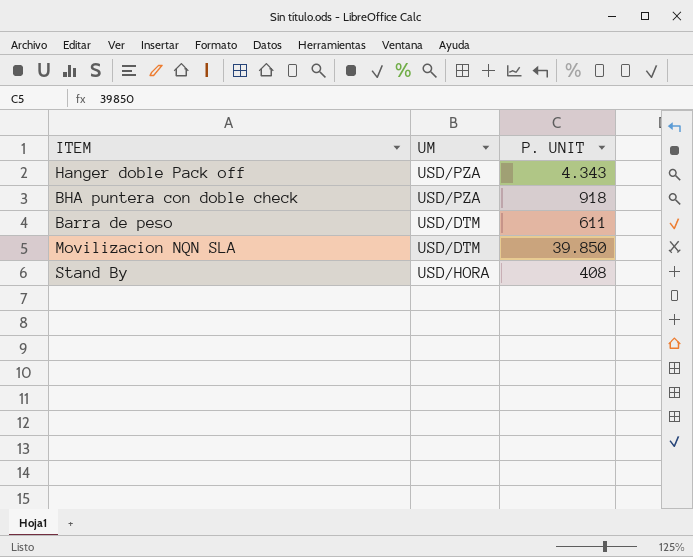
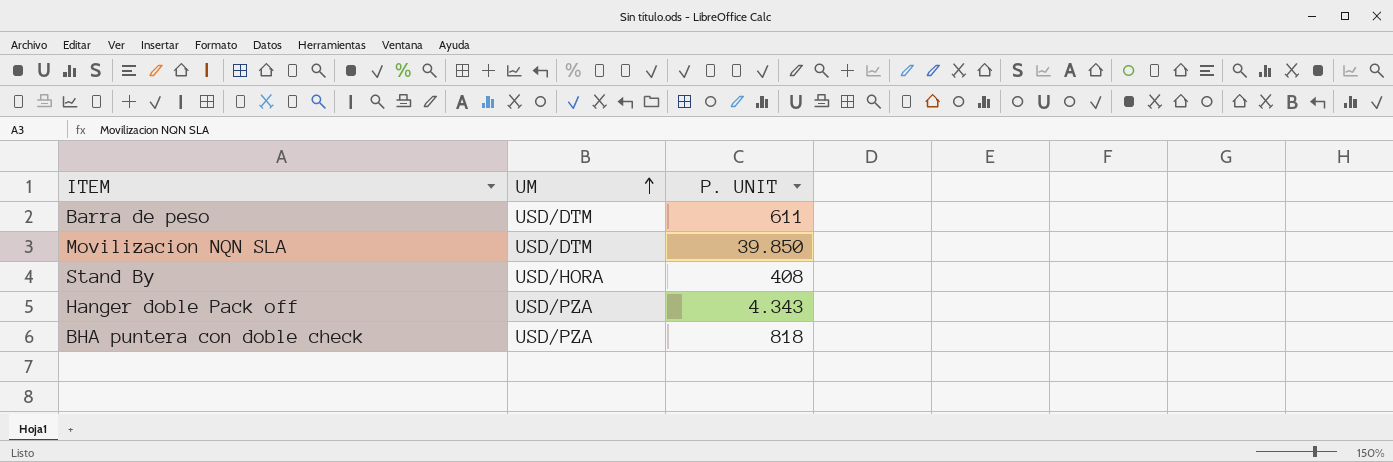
row order: none -> UM ascending
BHA puntera con doble check | P. UNIT: 918 -> 818

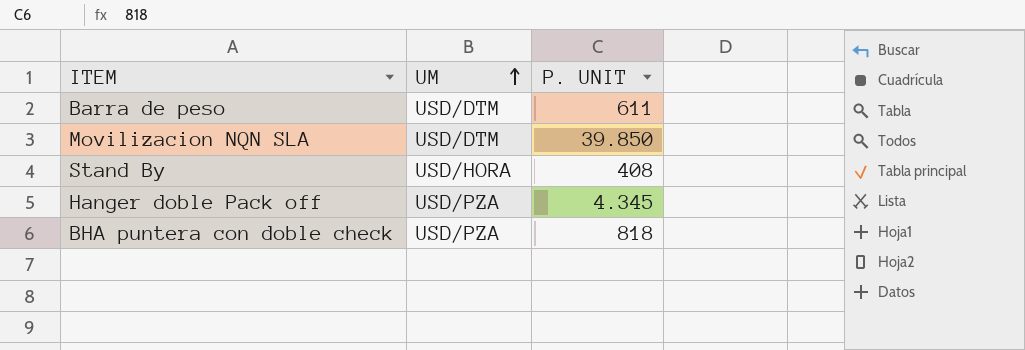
Hanger doble Pack off | P. UNIT: 4.343 -> 4.345

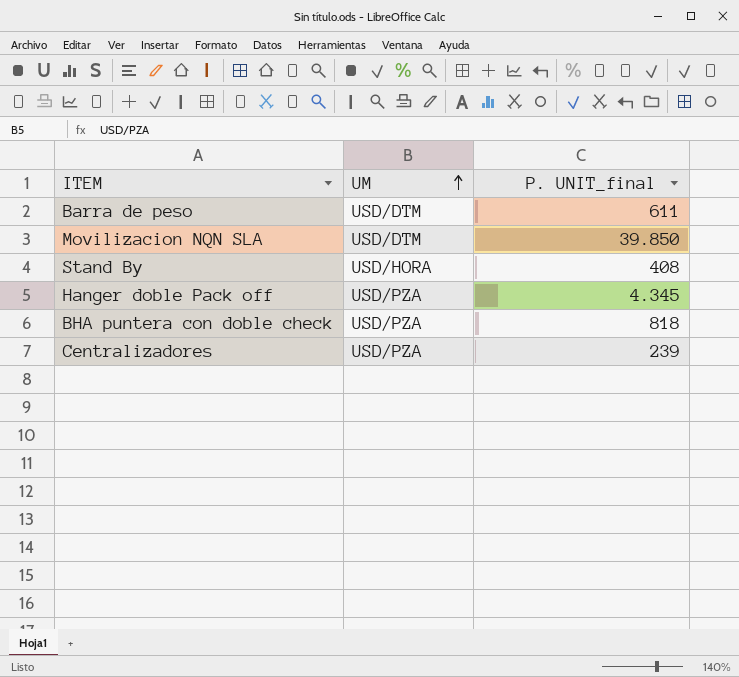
column name: P. UNIT -> P. UNIT_final
row Centralizadores: none -> USD/PZA | 239

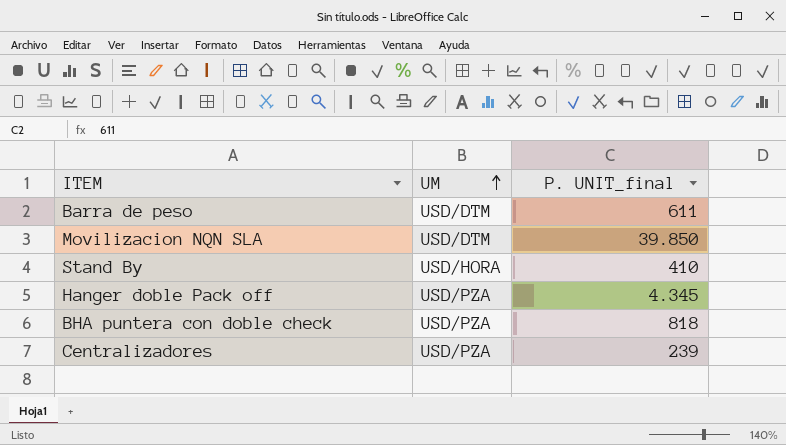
Stand By | P. UNIT_final: 408 -> 410

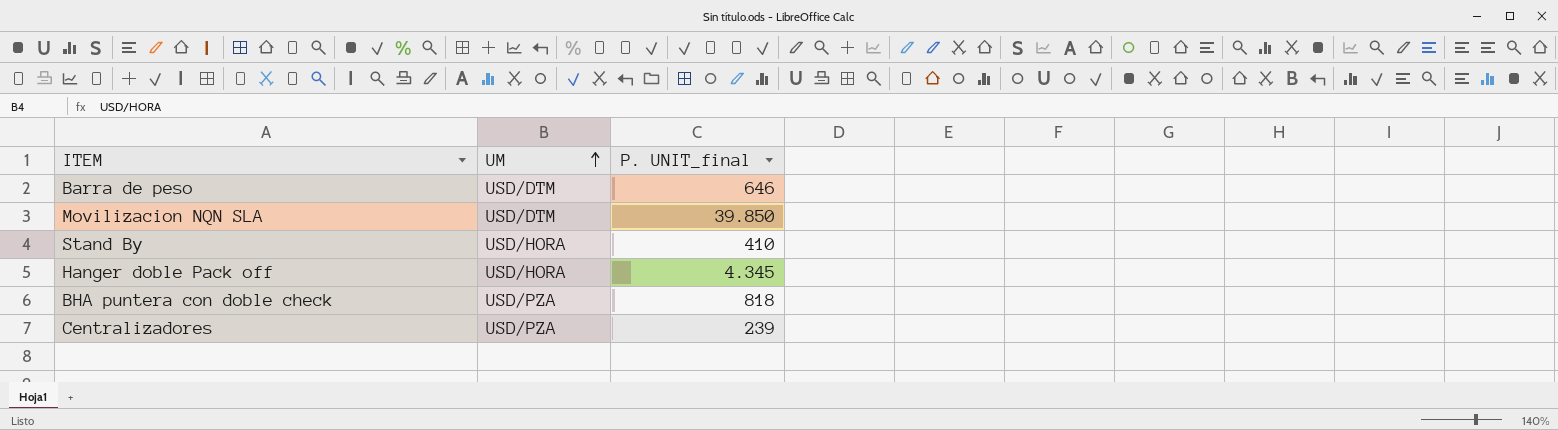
Barra de peso | P. UNIT_final: 611 -> 646
Hanger doble Pack off | UM: USD/PZA -> USD/HORA

